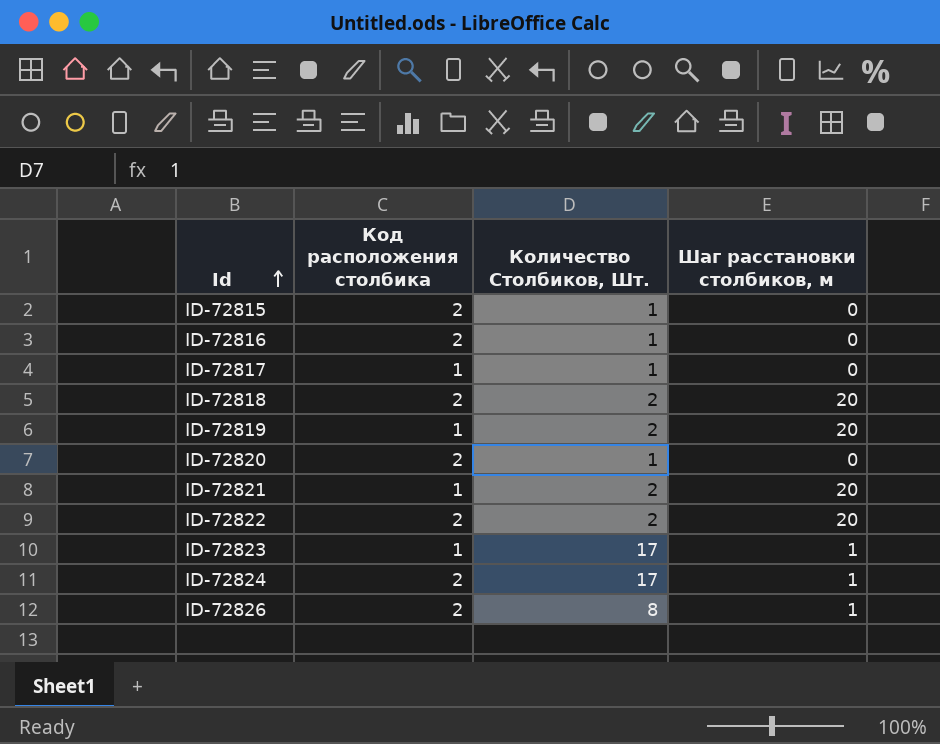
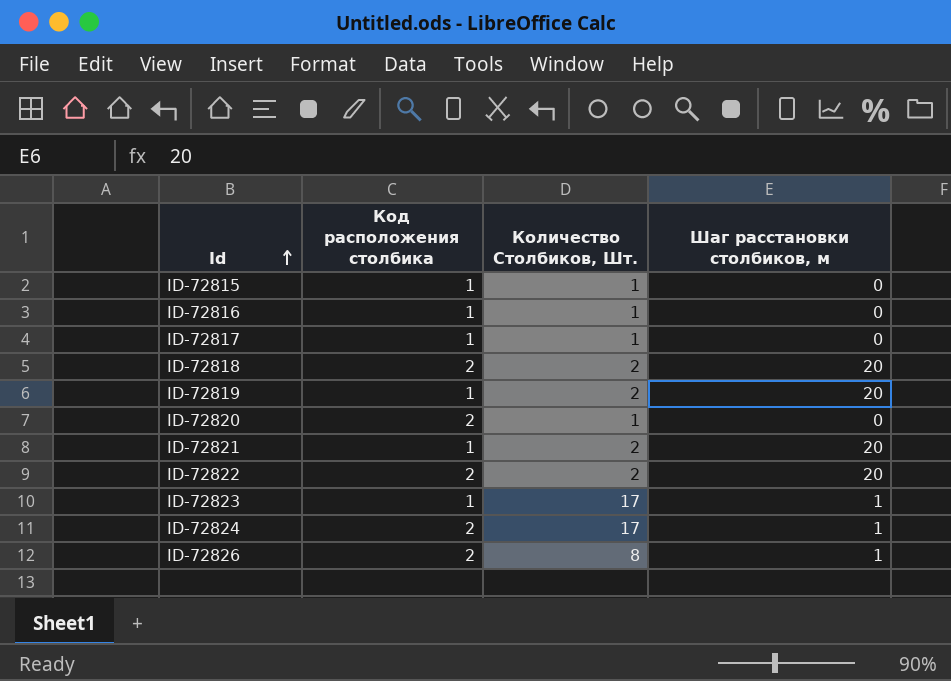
ID-72815 | Код расположения столбика: 2 -> 1
ID-72816 | Код расположения столбика: 2 -> 1

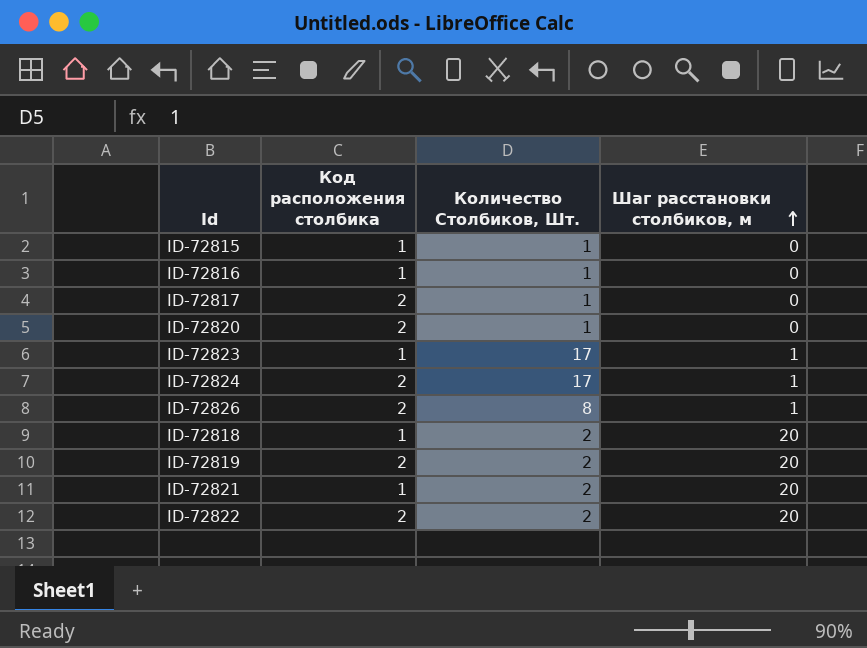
row order: Id ascending -> Шаг расстановки столбиков, м ascending
ID-72817 | Код расположения столбика: 1 -> 2
ID-72818 | Код расположения столбика: 2 -> 1
ID-72819 | Код расположения столбика: 1 -> 2

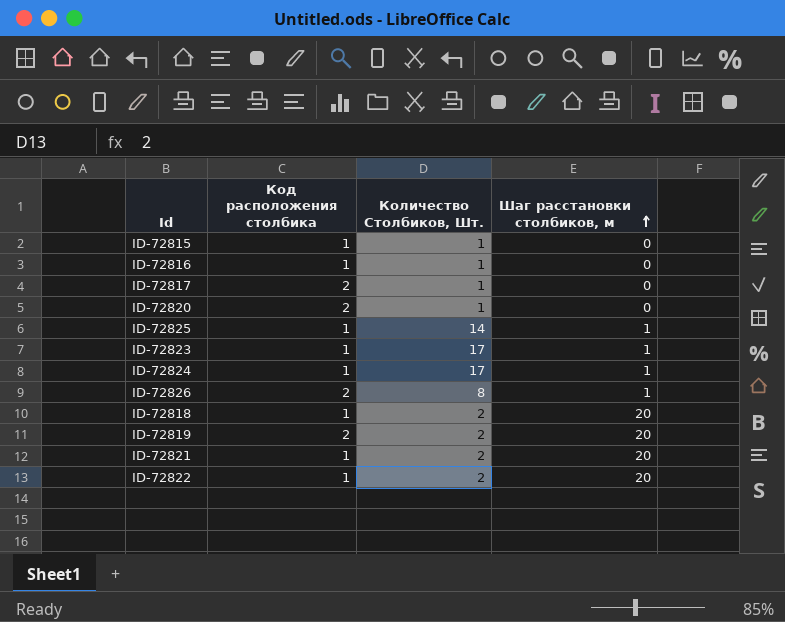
row ID-72825: none -> 1 | 14 | 1
ID-72824 | Код расположения столбика: 2 -> 1
ID-72822 | Код расположения столбика: 2 -> 1

